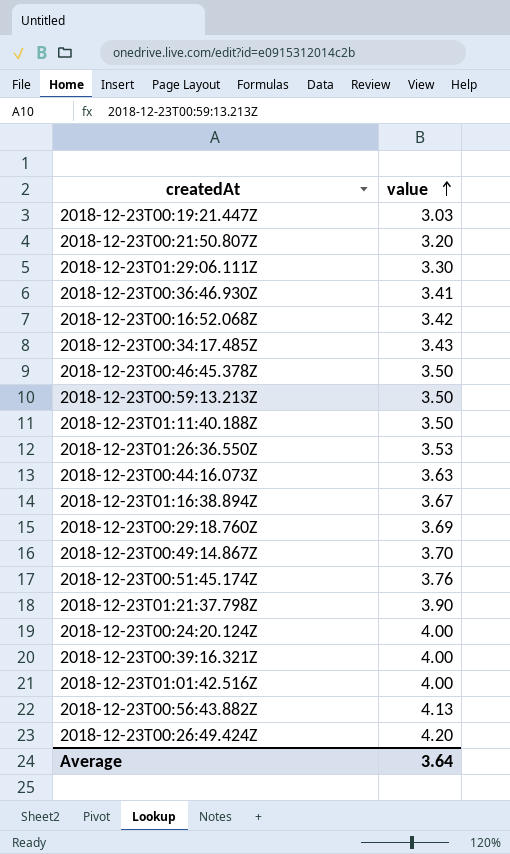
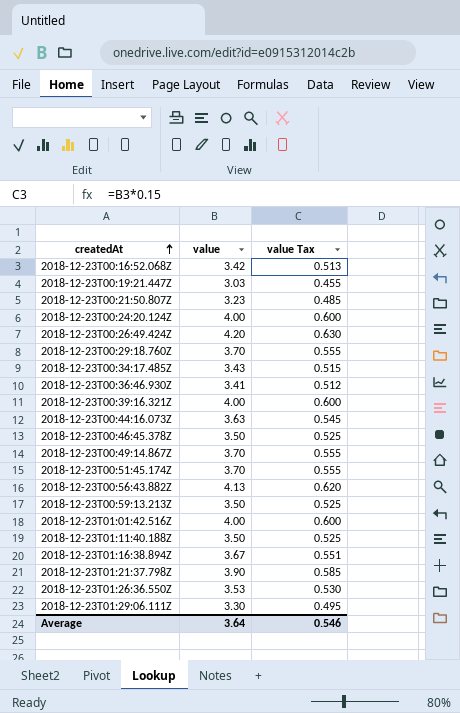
row order: value ascending -> createdAt ascending
column value Tax | formula: none -> [value] * 0.15
2018-12-23T00:21:50.807Z | value: 3.20 -> 3.23
2018-12-23T00:29:18.760Z | value: 3.69 -> 3.70
2018-12-23T00:51:45.174Z | value: 3.76 -> 3.70

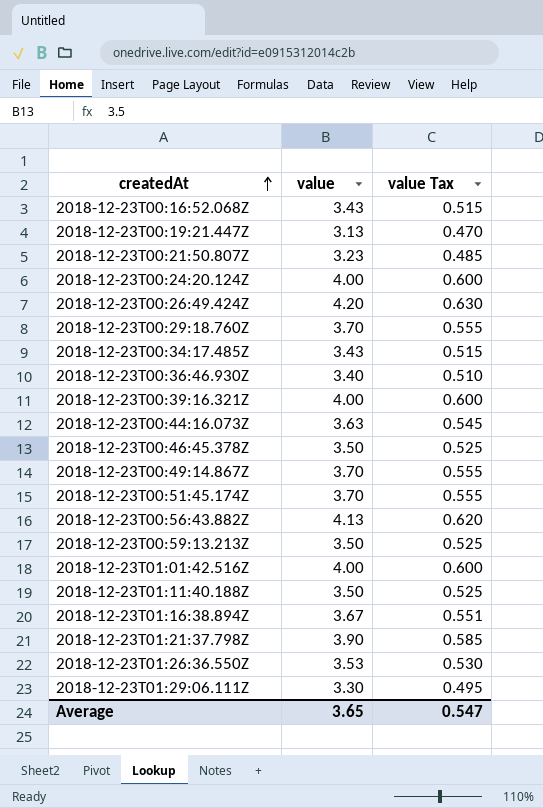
2018-12-23T00:16:52.068Z | value: 3.42 -> 3.43
2018-12-23T00:16:52.068Z | value Tax: 0.513 -> 0.515
2018-12-23T00:19:21.447Z | value: 3.03 -> 3.13
2018-12-23T00:19:21.447Z | value Tax: 0.455 -> 0.470
2018-12-23T00:36:46.930Z | value: 3.41 -> 3.40
2018-12-23T00:36:46.930Z | value Tax: 0.512 -> 0.510
Average | value: 3.64 -> 3.65
Average | value Tax: 0.546 -> 0.547

